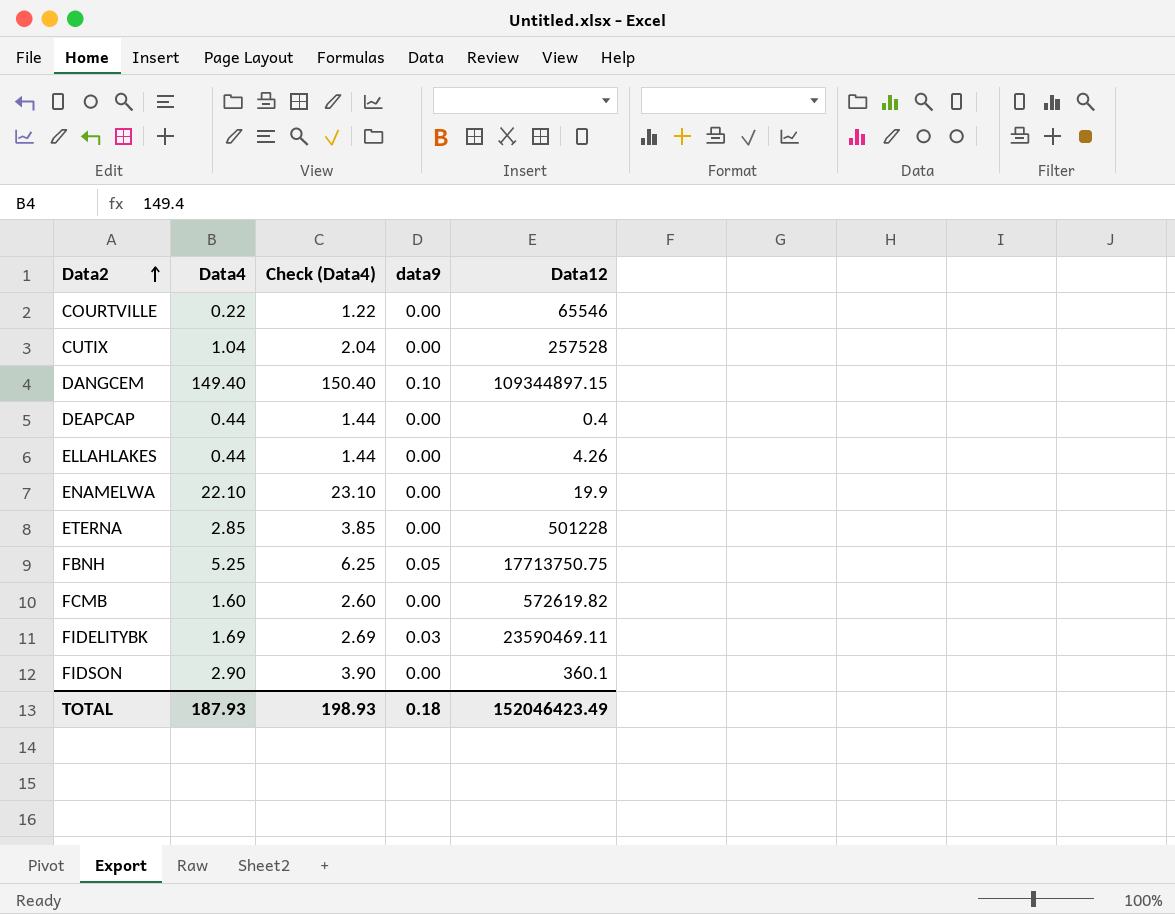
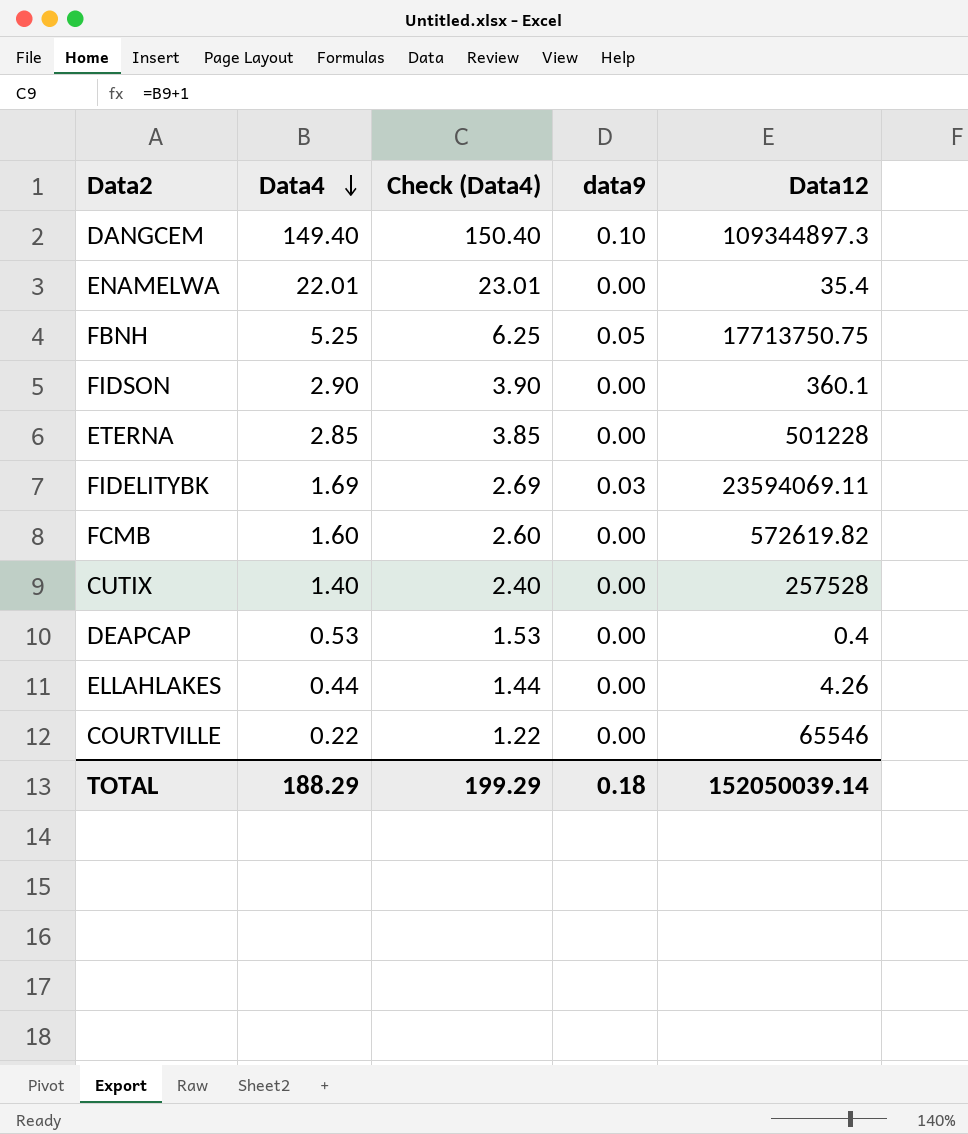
row order: Data2 ascending -> Data4 descending
DANGCEM | Data12: 109344897.15 -> 109344897.3
ENAMELWA | Data4: 22.10 -> 22.01
ENAMELWA | Check (Data4): 23.10 -> 23.01
ENAMELWA | Data12: 19.9 -> 35.4
FIDELITYBK | Data12: 23590469.11 -> 23594069.11
CUTIX | Data4: 1.04 -> 1.40
CUTIX | Check (Data4): 2.04 -> 2.40
DEAPCAP | Data4: 0.44 -> 0.53
DEAPCAP | Check (Data4): 1.44 -> 1.53
TOTAL | Data4: 187.93 -> 188.29
TOTAL | Check (Data4): 198.93 -> 199.29
TOTAL | Data12: 152046423.49 -> 152050039.14

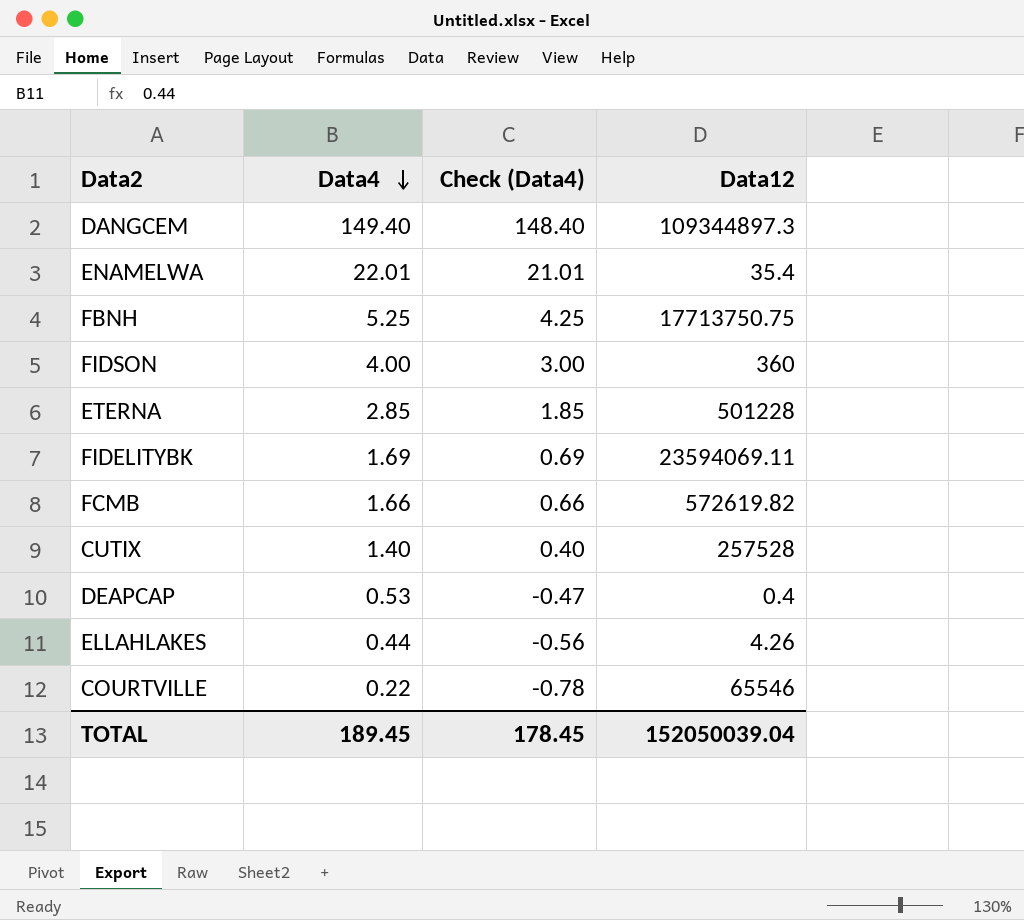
column data9 | position: 4 -> none
column Check (Data4) | formula: [Data4] + 1 -> [Data4] - 1
FIDSON | Data4: 2.90 -> 4.00
FIDSON | Data12: 360.1 -> 360
FCMB | Data4: 1.60 -> 1.66
TOTAL | Data4: 188.29 -> 189.45
TOTAL | Check (Data4): 199.29 -> 178.45
TOTAL | Data12: 152050039.14 -> 152050039.04

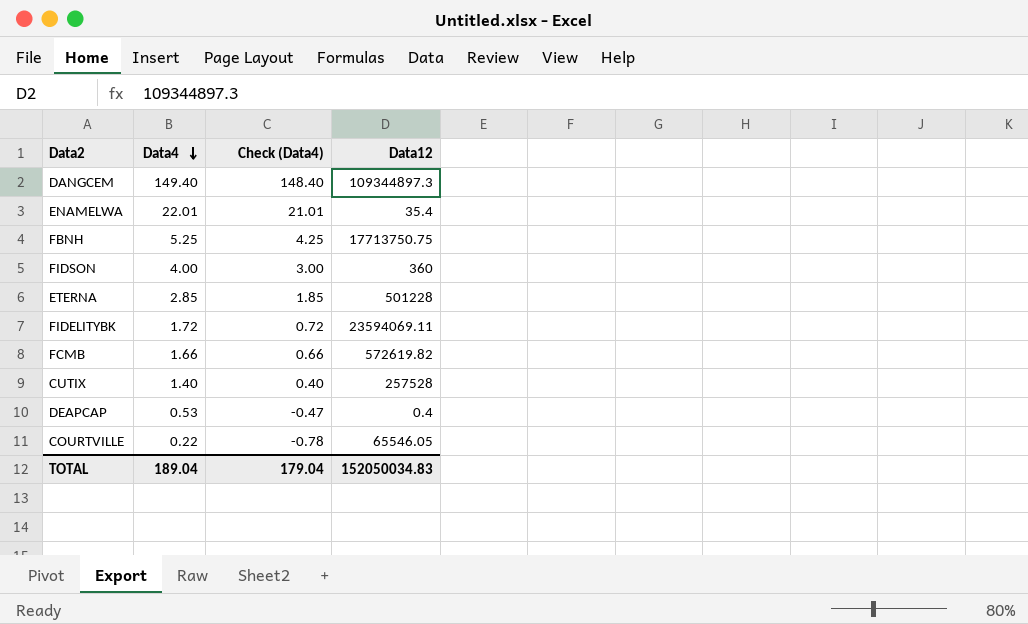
row ELLAHLAKES: 0.44 | -0.56 | 4.26 -> none
FIDELITYBK | Data4: 1.69 -> 1.72
FIDELITYBK | Check (Data4): 0.69 -> 0.72
COURTVILLE | Data12: 65546 -> 65546.05
TOTAL | Data4: 189.45 -> 189.04
TOTAL | Check (Data4): 178.45 -> 179.04
TOTAL | Data12: 152050039.04 -> 152050034.83

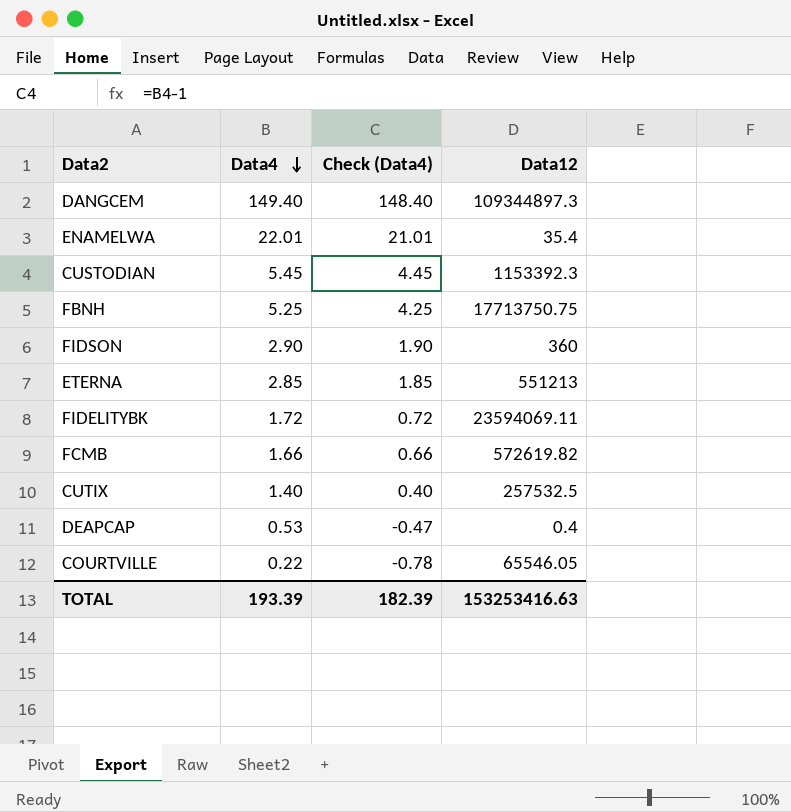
row CUSTODIAN: none -> 5.45 | 4.45 | 1153392.3
FIDSON | Data4: 4.00 -> 2.90
FIDSON | Check (Data4): 3.00 -> 1.90
ETERNA | Data12: 501228 -> 551213
CUTIX | Data12: 257528 -> 257532.5
TOTAL | Data4: 189.04 -> 193.39
TOTAL | Check (Data4): 179.04 -> 182.39
TOTAL | Data12: 152050034.83 -> 153253416.63

